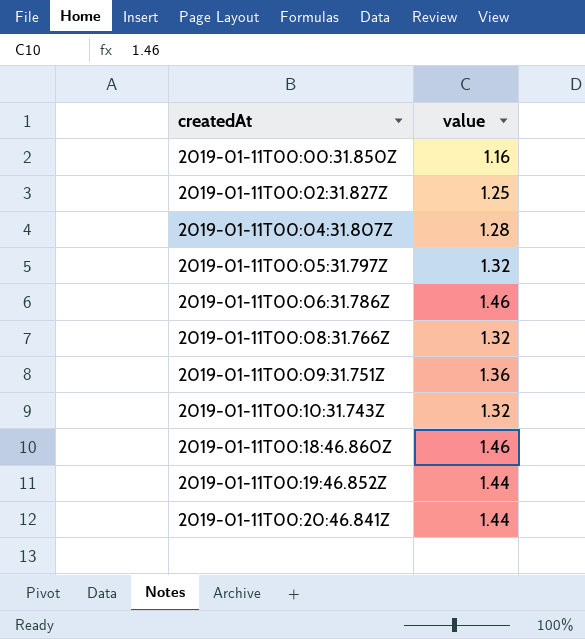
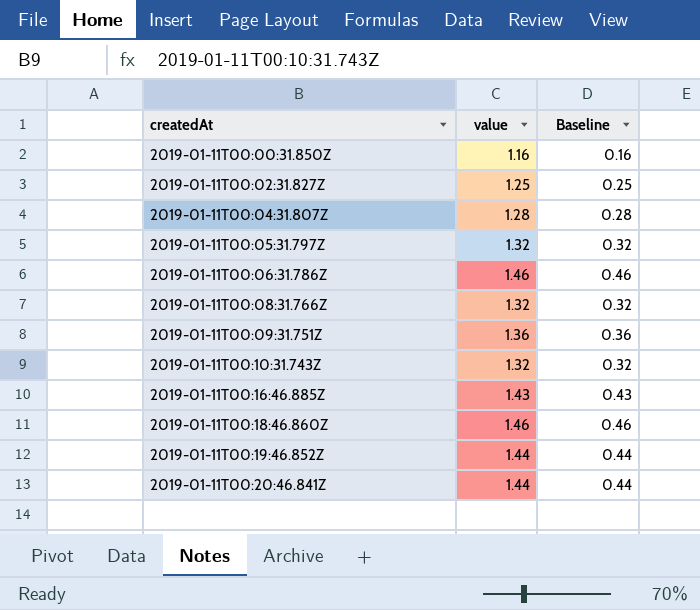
column Baseline | formula: none -> [value] - 1
row 2019-01-11T00:16:46.885Z: none -> 1.43 | 0.43

